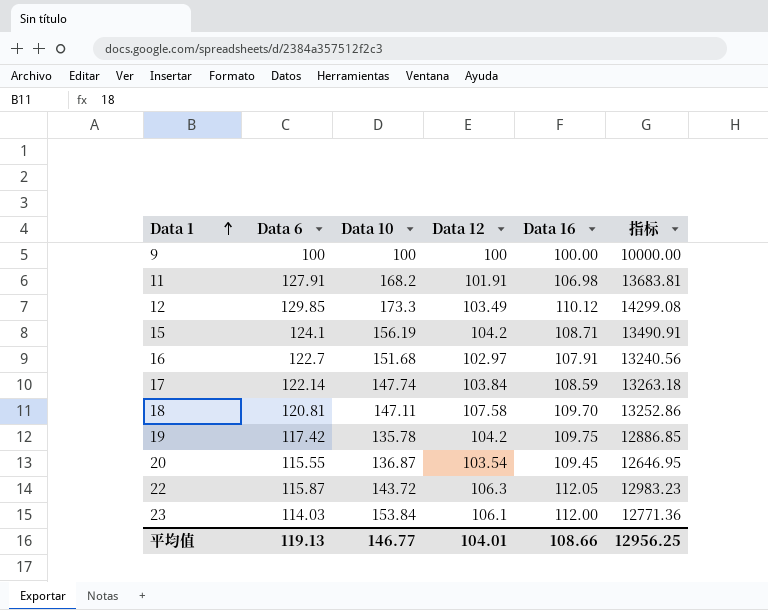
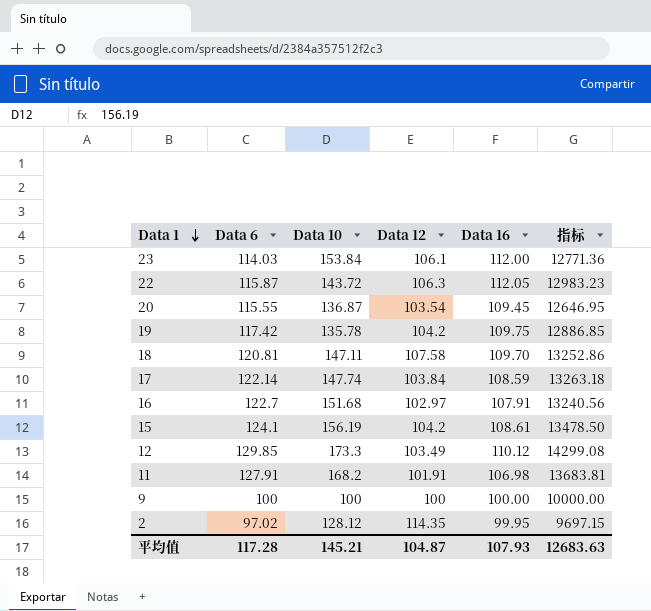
row order: Data 1 ascending -> Data 1 descending
15 | Data 16: 108.71 -> 108.61
15 | 指标: 13490.91 -> 13478.50
row 2: none -> 97.02 | 128.12 | 114.35 | 99.95 | 9697.15
平均值 | Data 6: 119.13 -> 117.28
平均值 | Data 10: 146.77 -> 145.21
平均值 | Data 12: 104.01 -> 104.87
平均值 | Data 16: 108.66 -> 107.93
平均值 | 指标: 12956.25 -> 12683.63

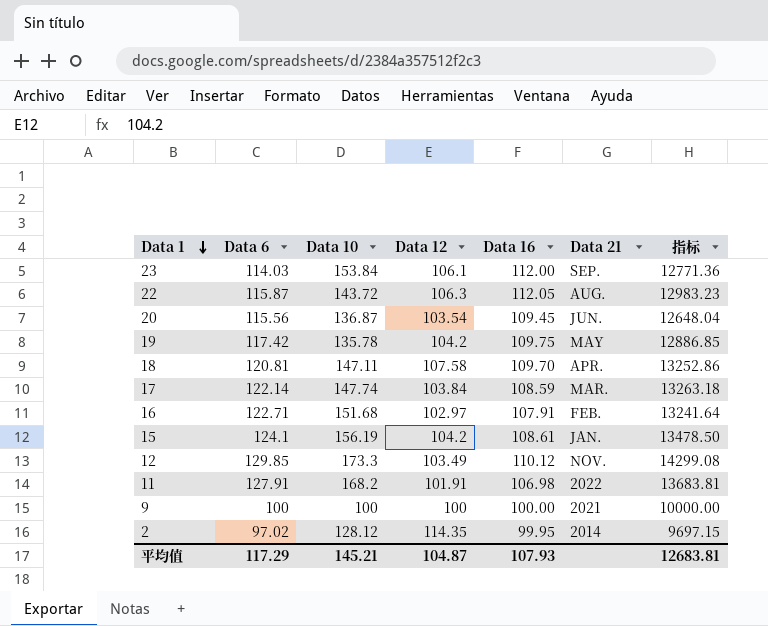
column Data 21 | position: none -> 6
20 | Data 6: 115.55 -> 115.56
20 | 指标: 12646.95 -> 12648.04
16 | Data 6: 122.7 -> 122.71
16 | 指标: 13240.56 -> 13241.64
平均值 | Data 6: 117.28 -> 117.29
平均值 | 指标: 12683.63 -> 12683.81

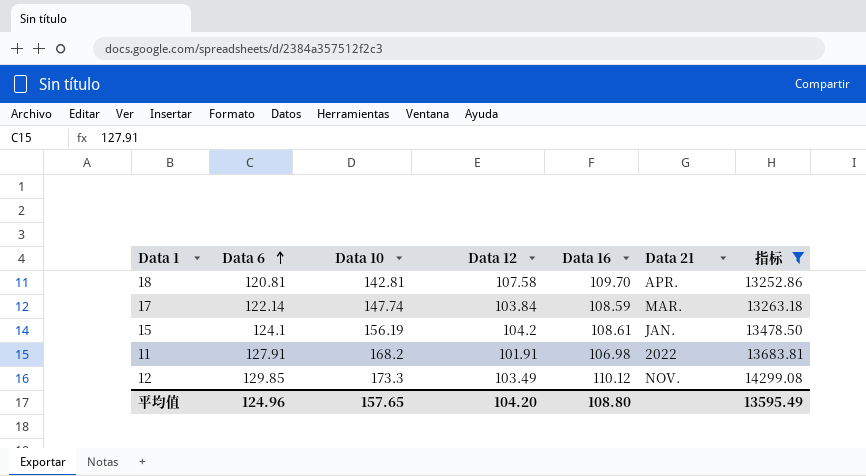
filter: none -> 指标 >= 13252.86
row order: Data 1 descending -> Data 6 ascending
18 | Data 10: 147.11 -> 142.81
平均值 | Data 6: 117.29 -> 124.96
平均值 | Data 10: 145.21 -> 157.65
平均值 | Data 12: 104.87 -> 104.20
平均值 | Data 16: 107.93 -> 108.80
平均值 | 指标: 12683.81 -> 13595.49

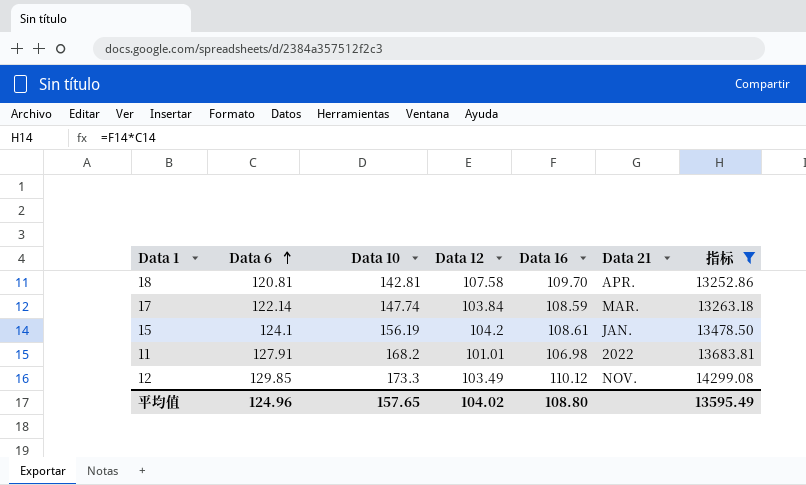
11 | Data 12: 101.91 -> 101.01
平均值 | Data 12: 104.20 -> 104.02

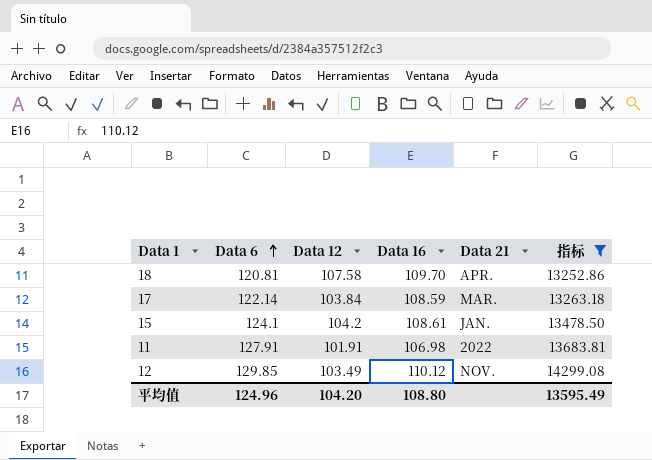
column Data 10 | position: 3 -> none
11 | Data 12: 101.01 -> 101.91
平均值 | Data 12: 104.02 -> 104.20

